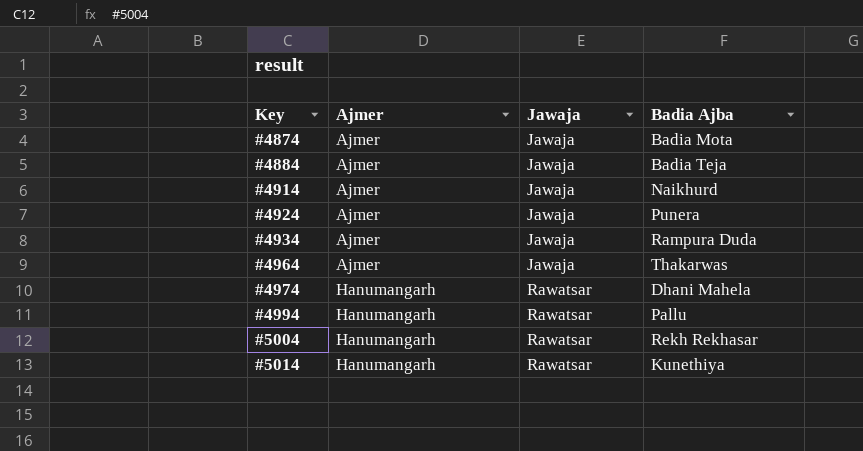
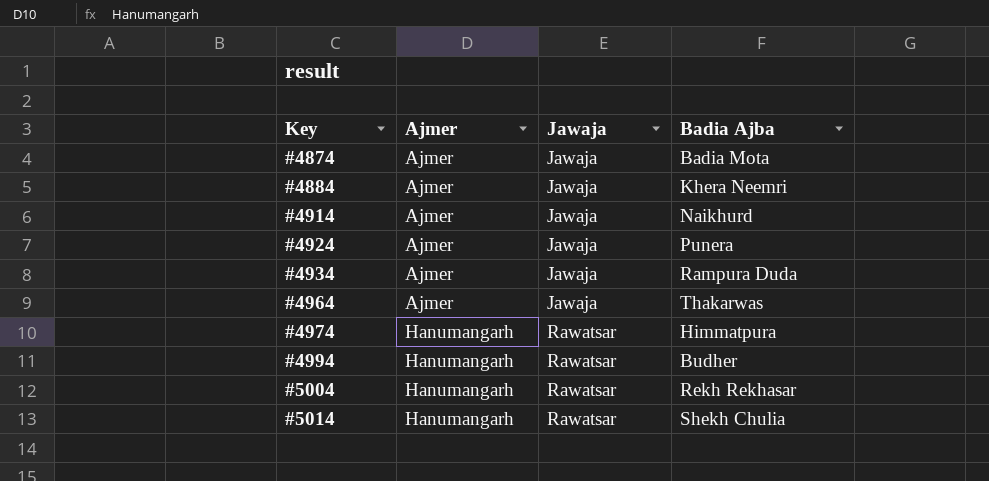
#4884 | Badia Ajba: Badia Teja -> Khera Neemri
#4974 | Badia Ajba: Dhani Mahela -> Himmatpura
#4994 | Badia Ajba: Pallu -> Budher
#5014 | Badia Ajba: Kunethiya -> Shekh Chulia

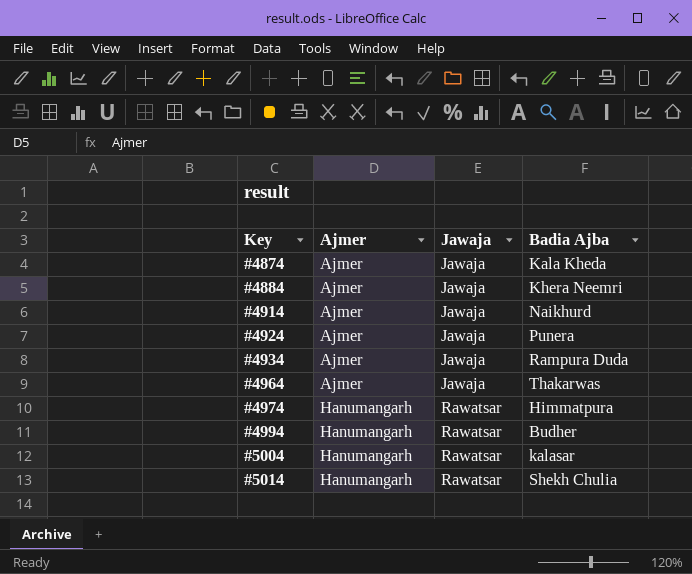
#4874 | Badia Ajba: Badia Mota -> Kala Kheda
#5004 | Badia Ajba: Rekh Rekhasar -> kalasar

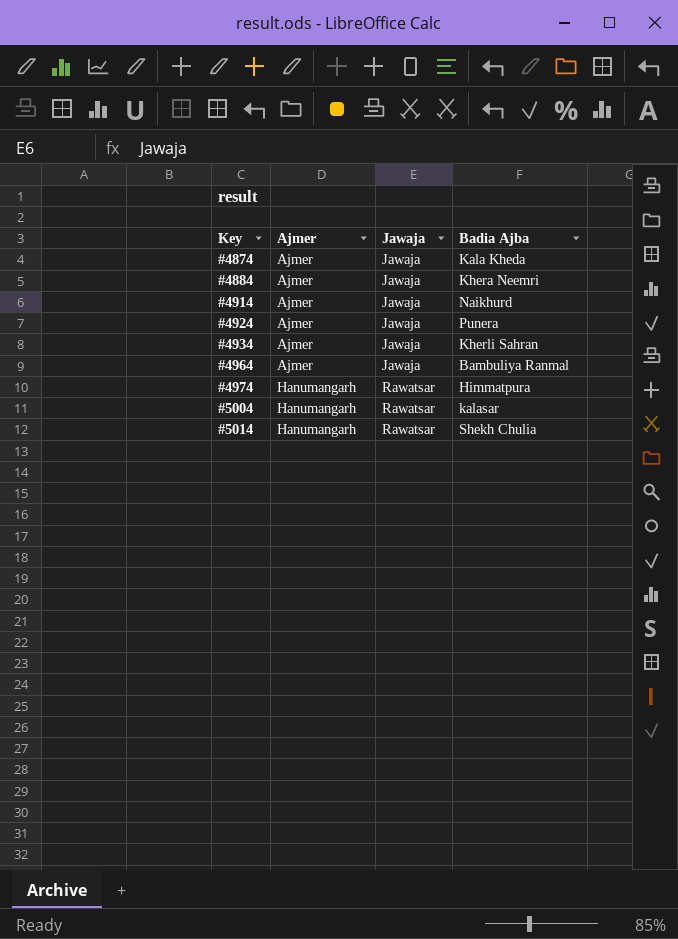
row #4994: Hanumangarh | Rawatsar | Budher -> none
#4934 | Badia Ajba: Rampura Duda -> Kherli Sahran
#4964 | Badia Ajba: Thakarwas -> Bambuliya Ranmal

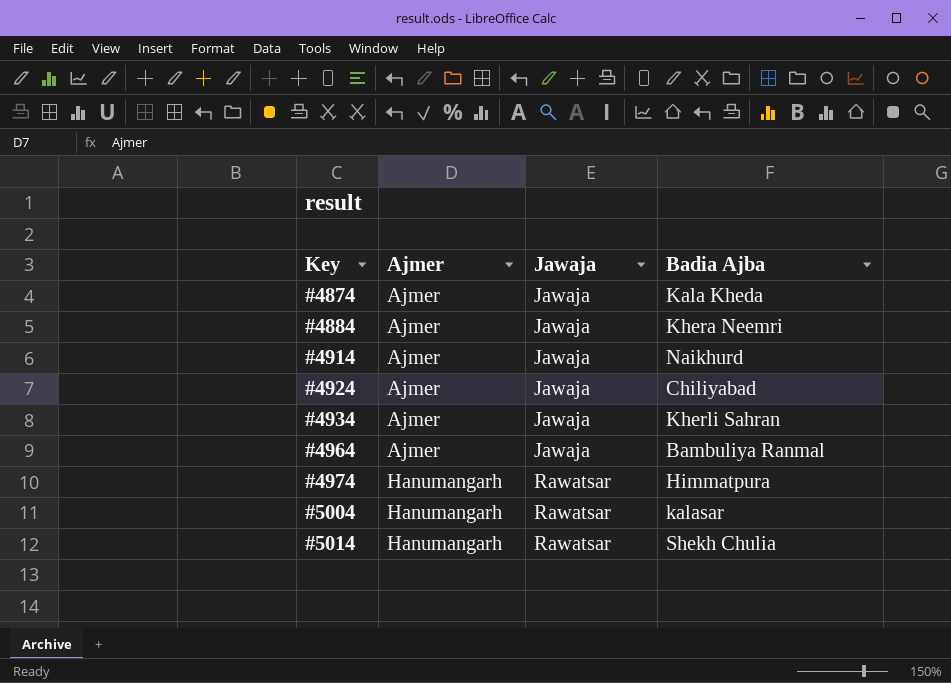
#4924 | Badia Ajba: Punera -> Chiliyabad

